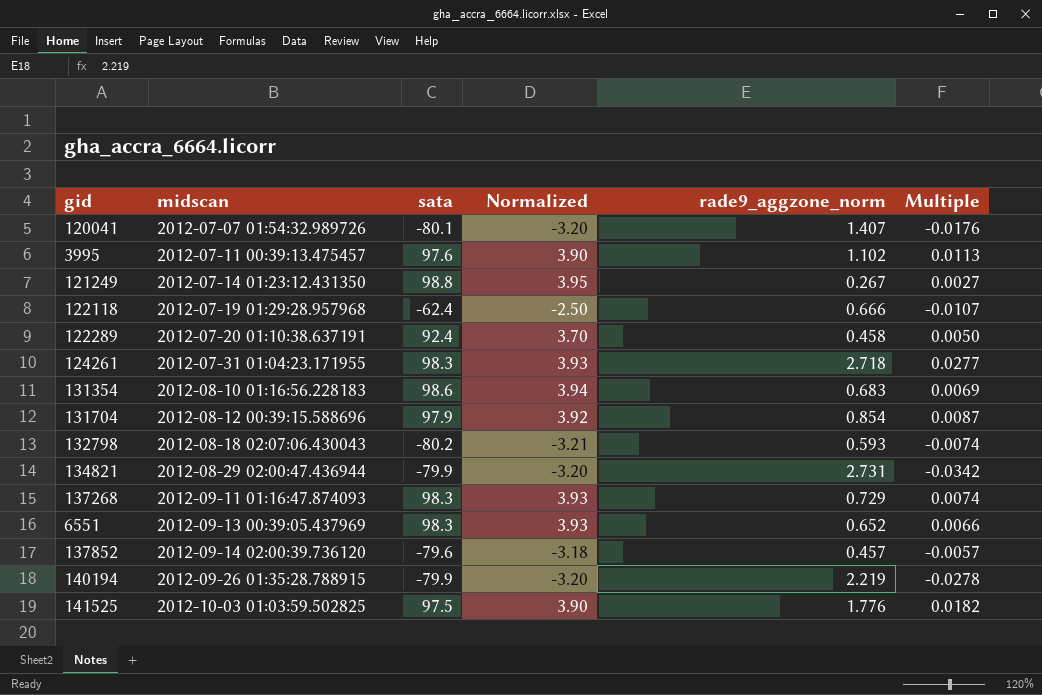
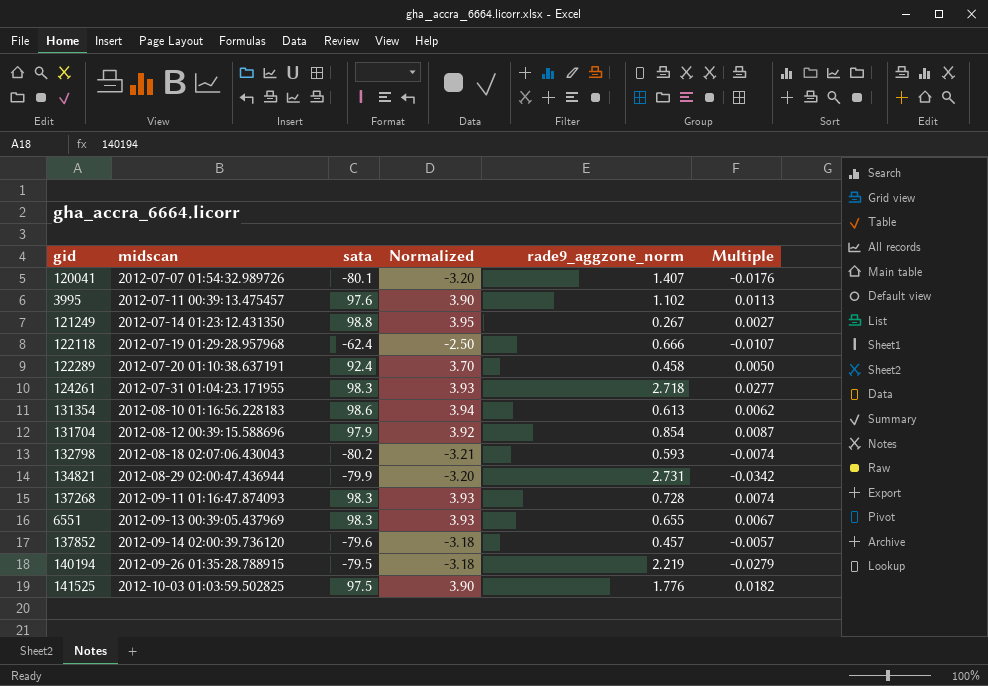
131354 | rade9_aggzone_norm: 0.683 -> 0.613
131354 | Multiple: 0.0069 -> 0.0062
137268 | rade9_aggzone_norm: 0.729 -> 0.728
6551 | rade9_aggzone_norm: 0.652 -> 0.655
6551 | Multiple: 0.0066 -> 0.0067
140194 | sata: -79.9 -> -79.5
140194 | Normalized: -3.20 -> -3.18
140194 | Multiple: -0.0278 -> -0.0279

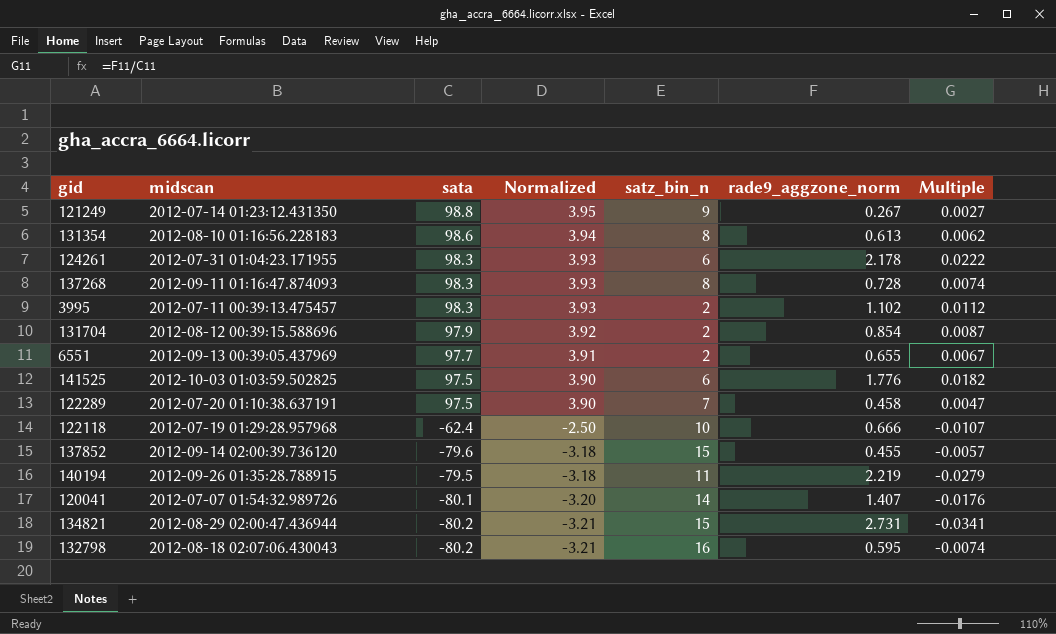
row order: midscan ascending -> Normalized descending
column satz_bin_n | position: none -> 5
124261 | rade9_aggzone_norm: 2.718 -> 2.178
124261 | Multiple: 0.0277 -> 0.0222
3995 | sata: 97.6 -> 98.3
3995 | Normalized: 3.90 -> 3.93
3995 | Multiple: 0.0113 -> 0.0112
6551 | sata: 98.3 -> 97.7
6551 | Normalized: 3.93 -> 3.91
122289 | sata: 92.4 -> 97.5
122289 | Normalized: 3.70 -> 3.90
122289 | Multiple: 0.0050 -> 0.0047
137852 | rade9_aggzone_norm: 0.457 -> 0.455
134821 | sata: -79.9 -> -80.2
134821 | Normalized: -3.20 -> -3.21
134821 | Multiple: -0.0342 -> -0.0341
132798 | rade9_aggzone_norm: 0.593 -> 0.595

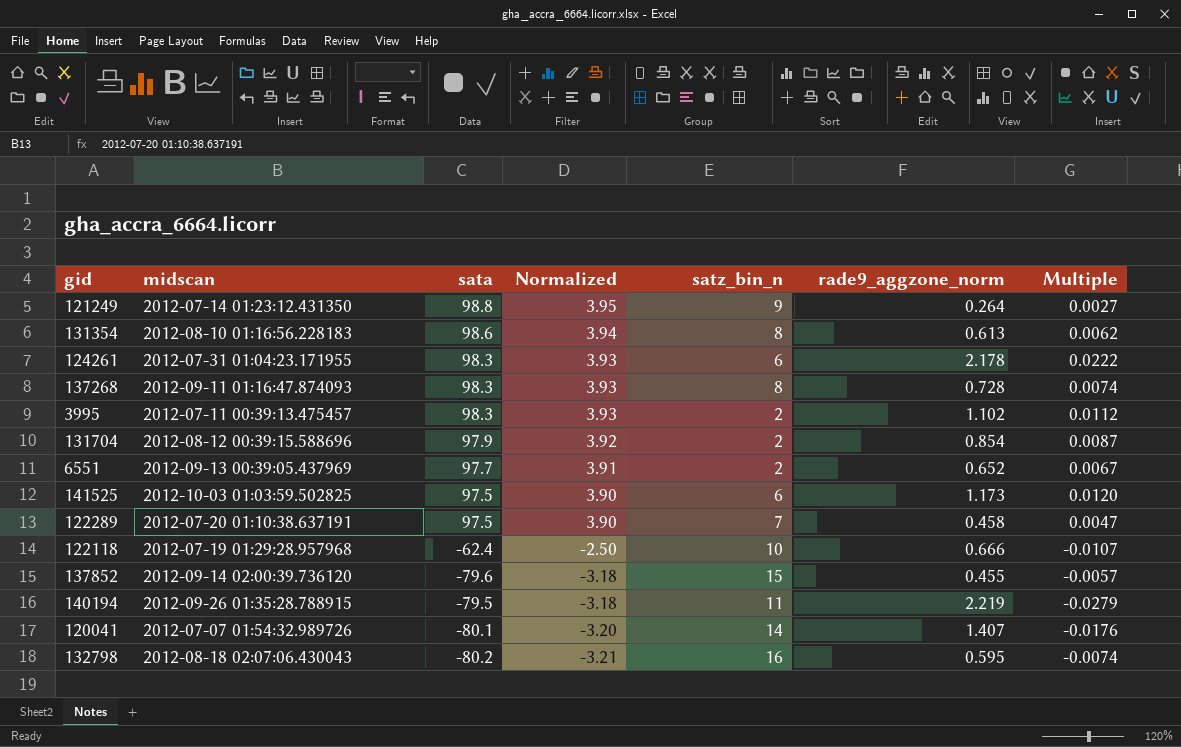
row 134821: 2012-08-29 02:00:47.436944 | -80.2 | -3.21 | 15 | 2.731 | -0.0341 -> none
121249 | rade9_aggzone_norm: 0.267 -> 0.264
6551 | rade9_aggzone_norm: 0.655 -> 0.652
141525 | rade9_aggzone_norm: 1.776 -> 1.173
141525 | Multiple: 0.0182 -> 0.0120

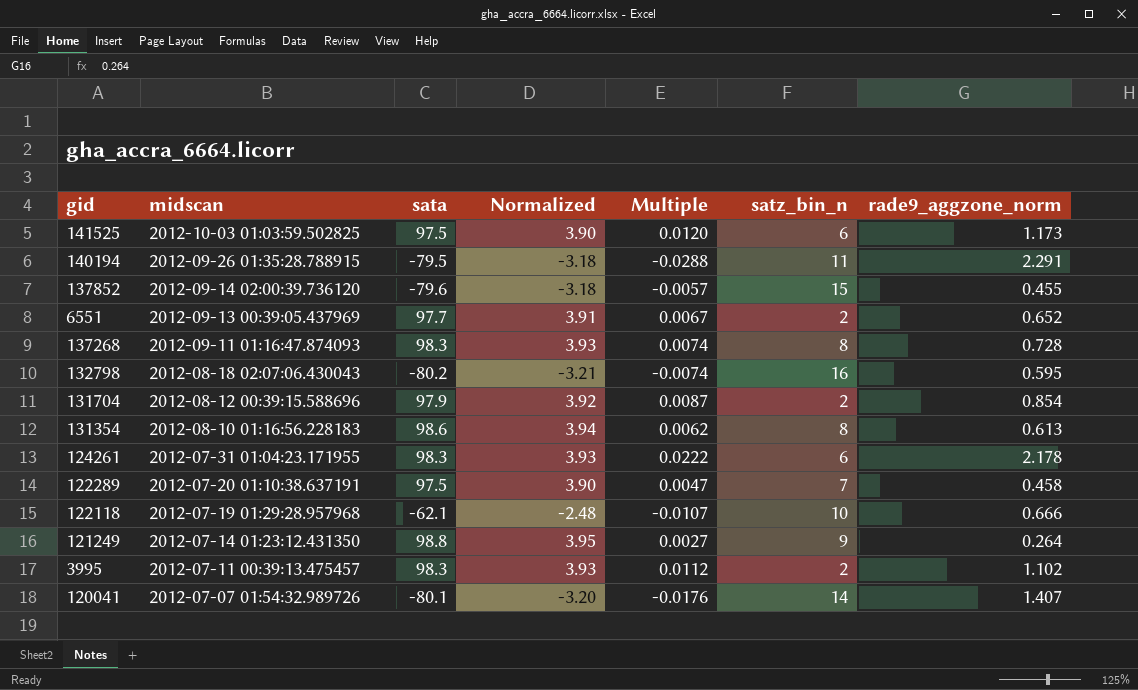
row order: Normalized descending -> midscan descending
column Multiple | position: 7 -> 5
140194 | Multiple: -0.0279 -> -0.0288
140194 | rade9_aggzone_norm: 2.219 -> 2.291
122118 | sata: -62.4 -> -62.1
122118 | Normalized: -2.50 -> -2.48

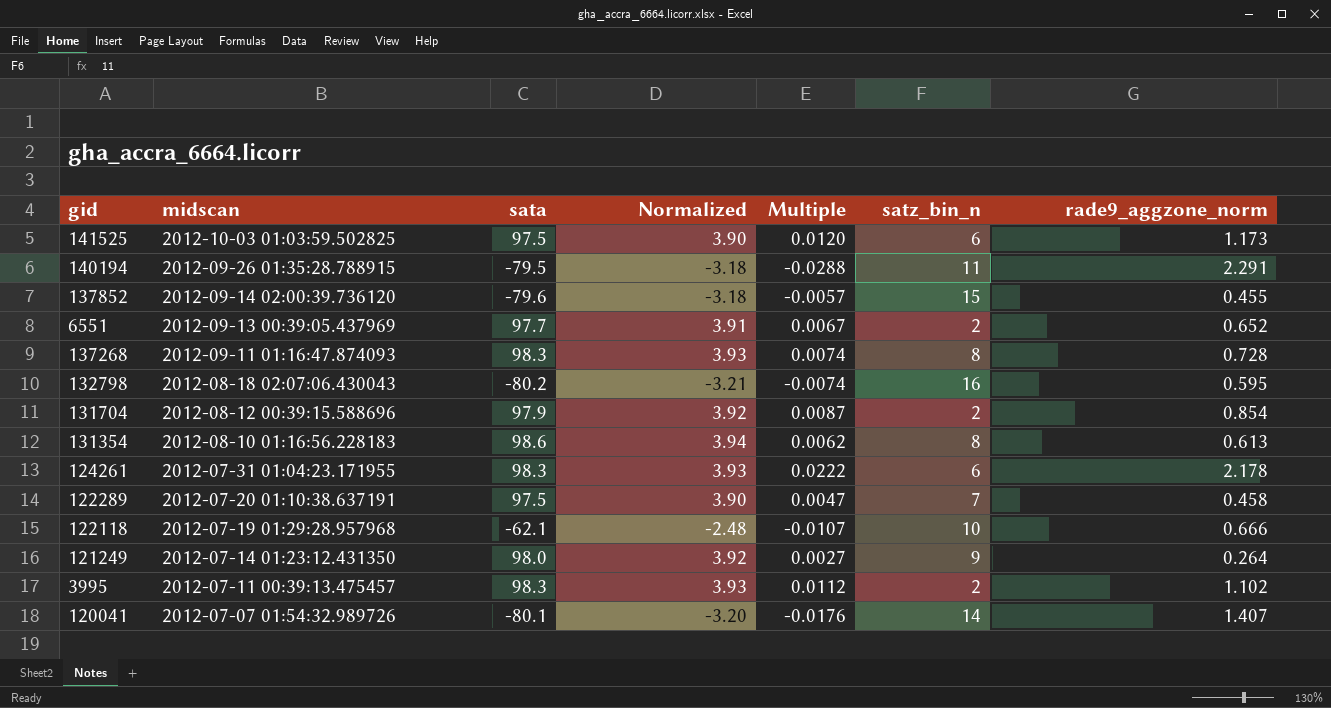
121249 | sata: 98.8 -> 98.0
121249 | Normalized: 3.95 -> 3.92

